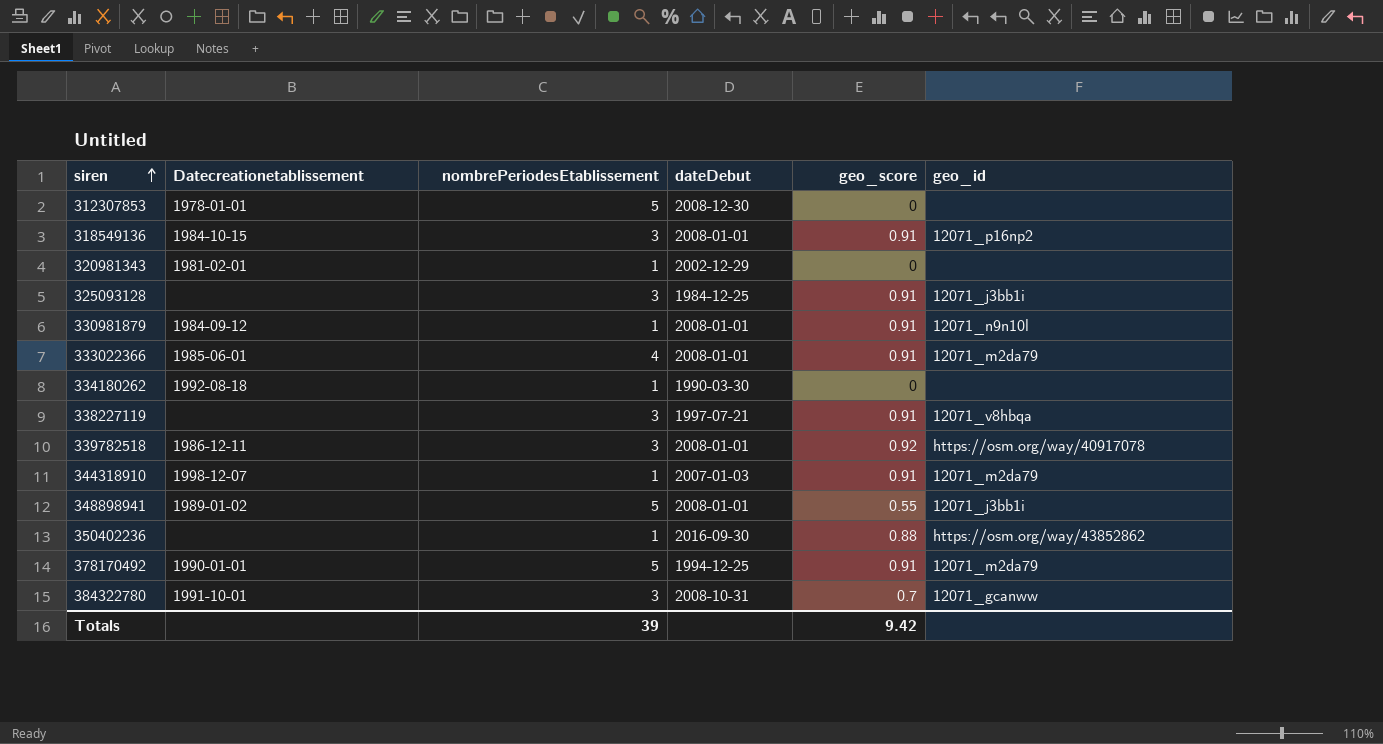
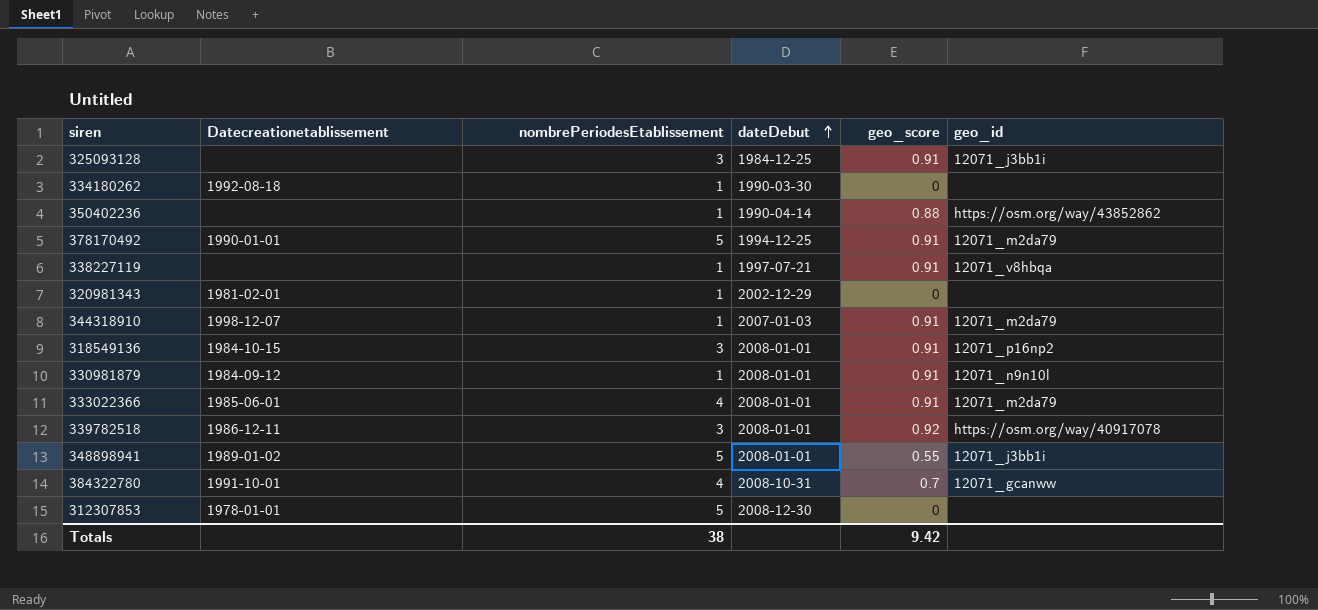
row order: siren ascending -> dateDebut ascending
350402236 | dateDebut: 2016-09-30 -> 1990-04-14
338227119 | nombrePeriodesEtablissement: 3 -> 1
384322780 | nombrePeriodesEtablissement: 3 -> 4
Totals | nombrePeriodesEtablissement: 39 -> 38

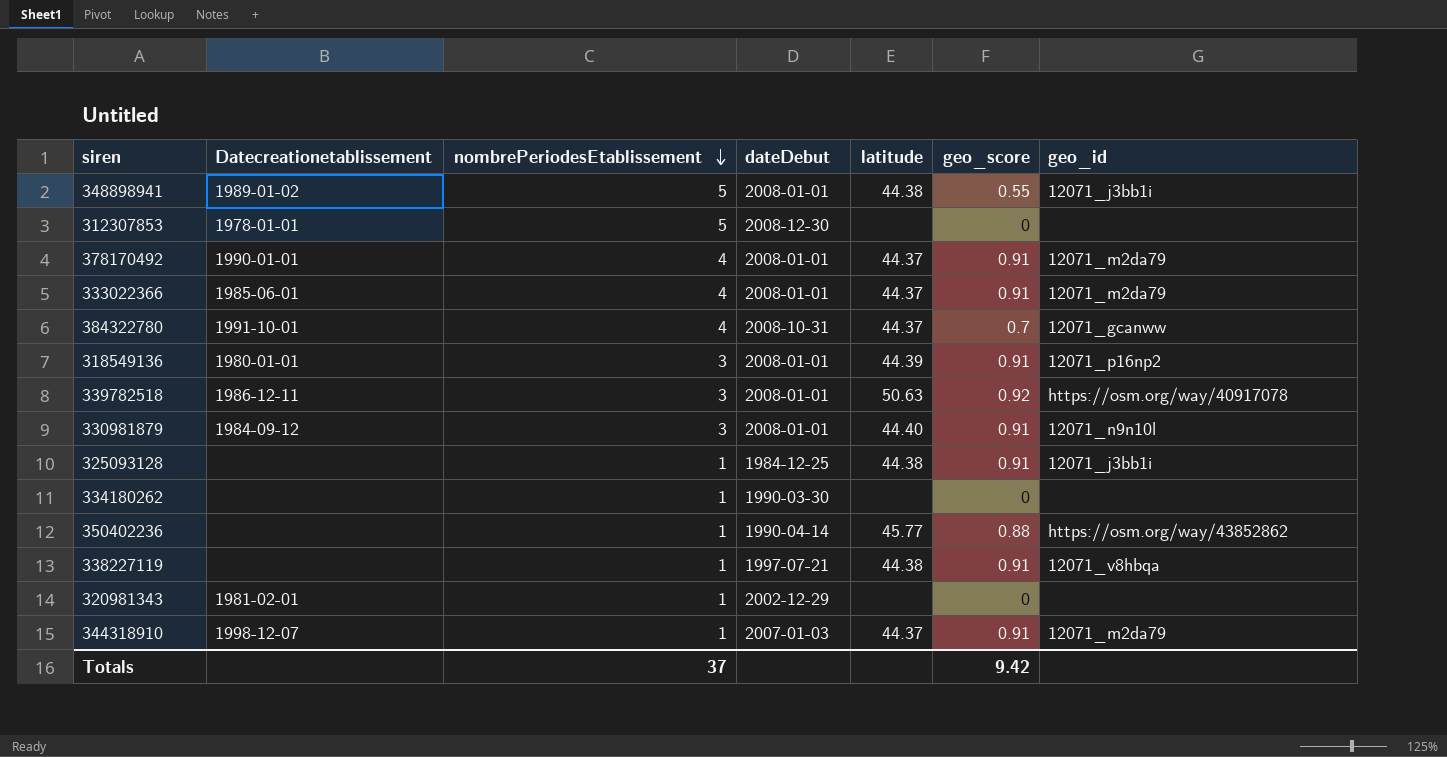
row order: dateDebut ascending -> nombrePeriodesEtablissement descending
column latitude | position: none -> 5
378170492 | nombrePeriodesEtablissement: 5 -> 4
378170492 | dateDebut: 1994-12-25 -> 2008-01-01
318549136 | Datecreationetablissement: 1984-10-15 -> 1980-01-01
330981879 | nombrePeriodesEtablissement: 1 -> 3
325093128 | nombrePeriodesEtablissement: 3 -> 1
334180262 | Datecreationetablissement: 1992-08-18 -> none
Totals | nombrePeriodesEtablissement: 38 -> 37

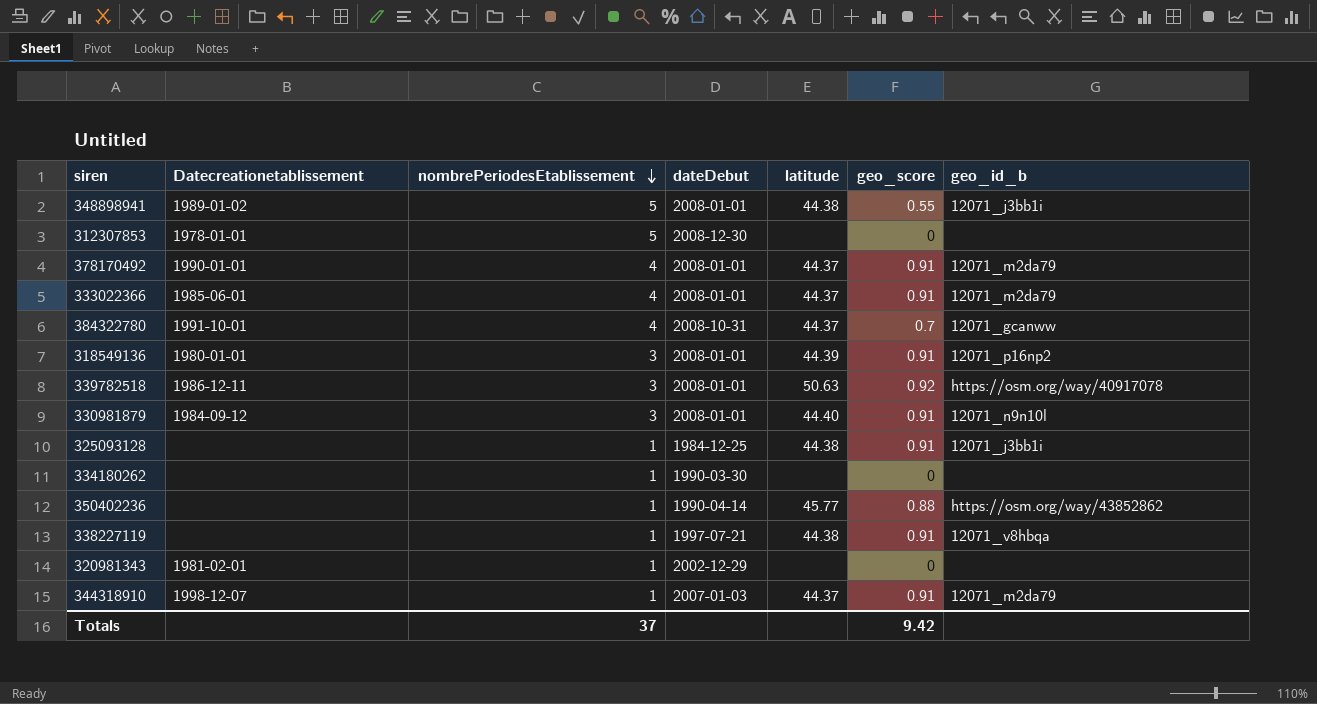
column name: geo_id -> geo_id_b

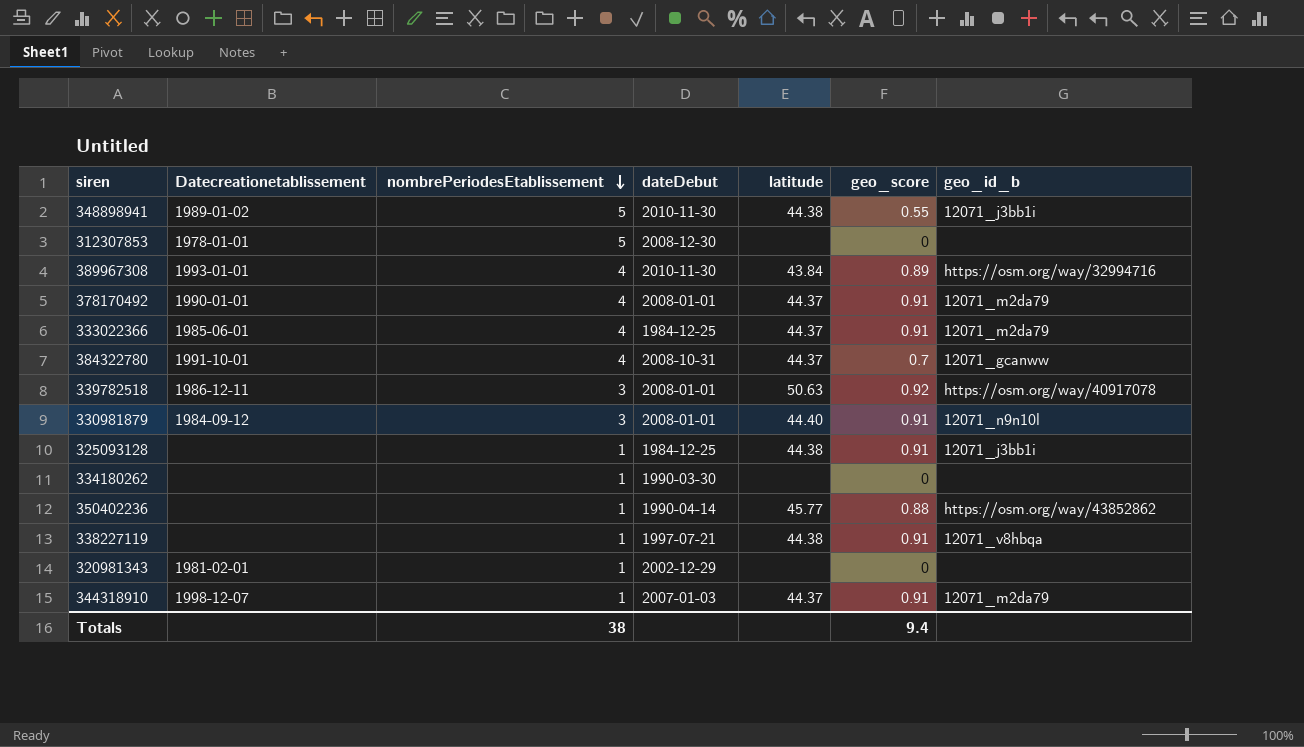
row 318549136: 1980-01-01 | 3 | 2008-01-01 | 44.39 | 0.91 | 12071_p16np2 -> none
348898941 | dateDebut: 2008-01-01 -> 2010-11-30
row 389967308: none -> 1993-01-01 | 4 | 2010-11-30 | 43.84 | 0.89 | https://osm.org/way/32994716
333022366 | dateDebut: 2008-01-01 -> 1984-12-25
Totals | nombrePeriodesEtablissement: 37 -> 38
Totals | geo_score: 9.42 -> 9.4

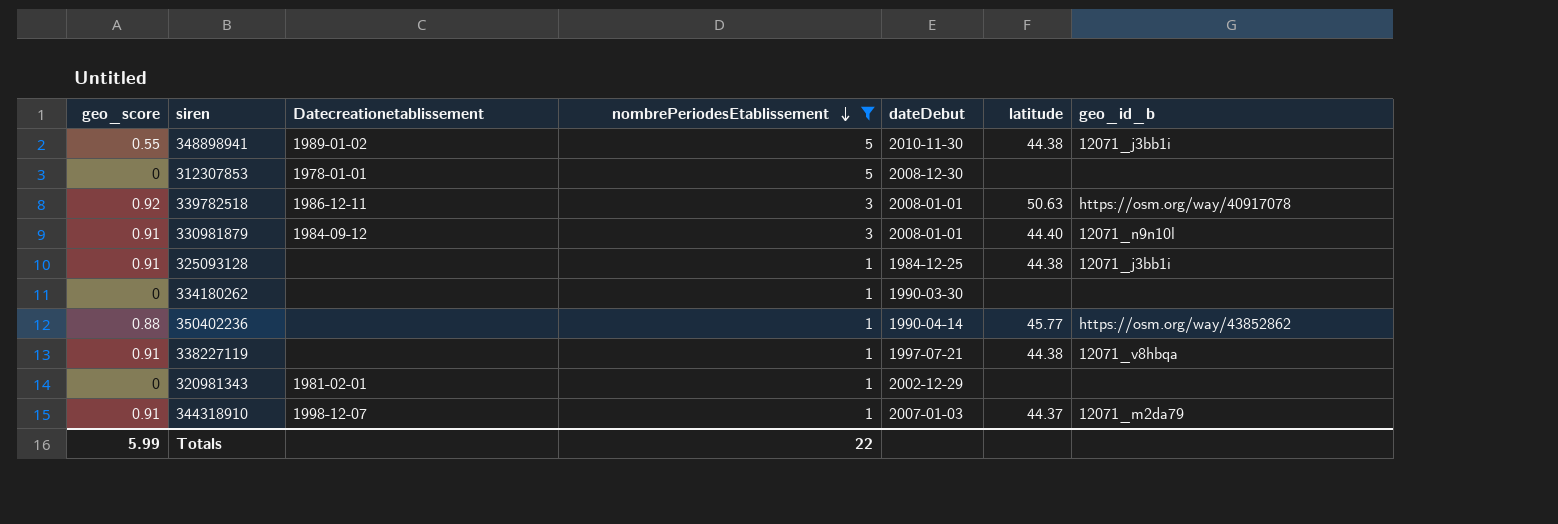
filter: none -> nombrePeriodesEtablissement != 4
column geo_score | position: 6 -> 1
Totals | geo_score: 9.4 -> 5.99
Totals | nombrePeriodesEtablissement: 38 -> 22

